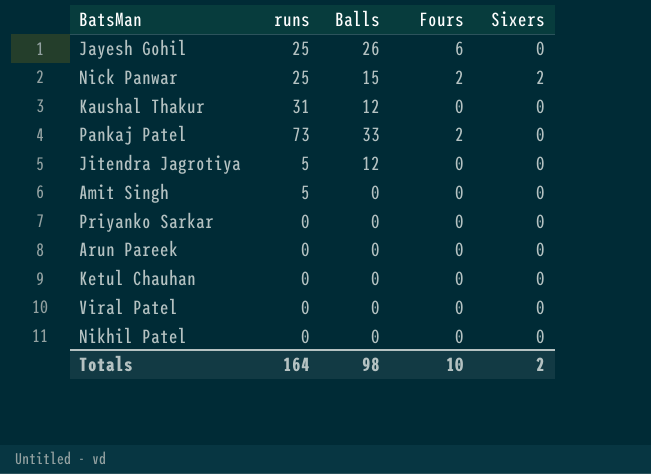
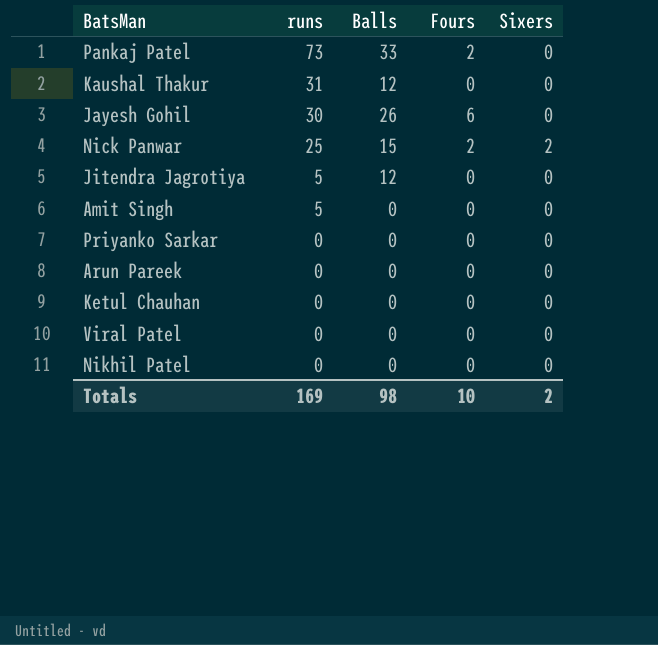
row order: none -> runs descending
Jayesh Gohil | runs: 25 -> 30
Totals | runs: 164 -> 169

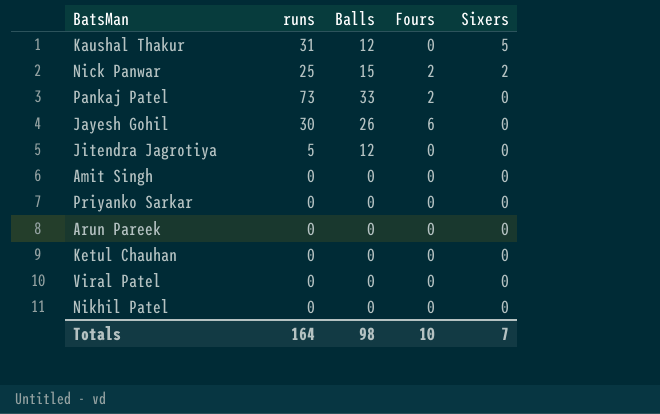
row order: runs descending -> Sixers descending
Kaushal Thakur | Sixers: 0 -> 5
Amit Singh | runs: 5 -> 0
Totals | runs: 169 -> 164
Totals | Sixers: 2 -> 7

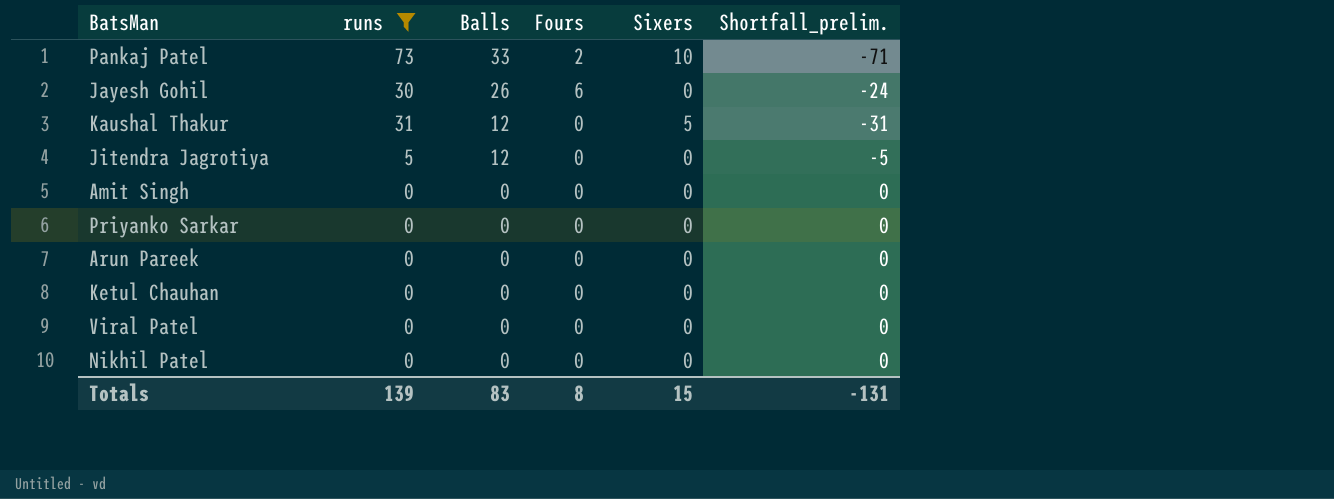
filter: none -> runs != 25
row order: Sixers descending -> Balls descending
column Shortfall_prelim. | formula: none -> [Fours] - [runs]
Pankaj Patel | Sixers: 0 -> 10
Totals | runs: 164 -> 139
Totals | Balls: 98 -> 83
Totals | Fours: 10 -> 8
Totals | Sixers: 7 -> 15

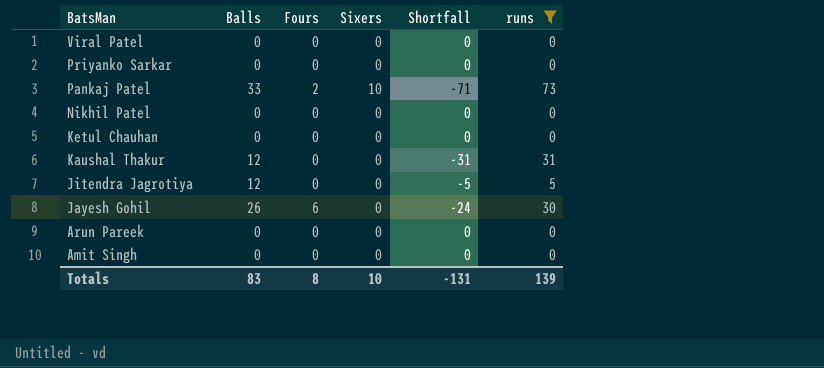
row order: Balls descending -> BatsMan descending
column name: Shortfall_prelim. -> Shortfall
column runs | position: 2 -> 6
Kaushal Thakur | Sixers: 5 -> 0
Totals | Sixers: 15 -> 10

